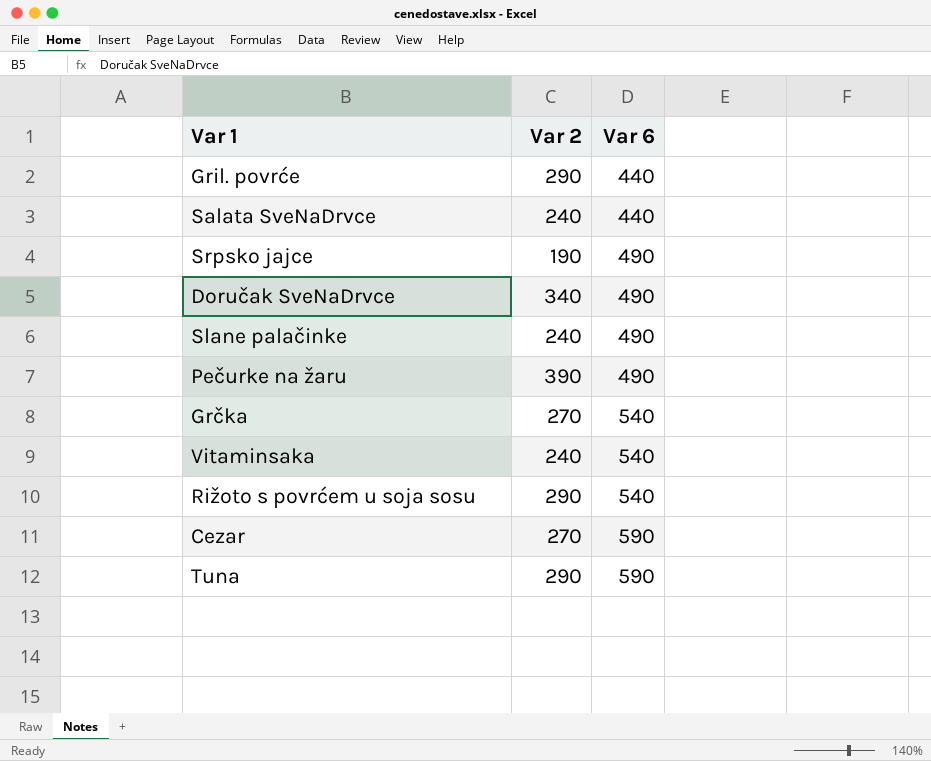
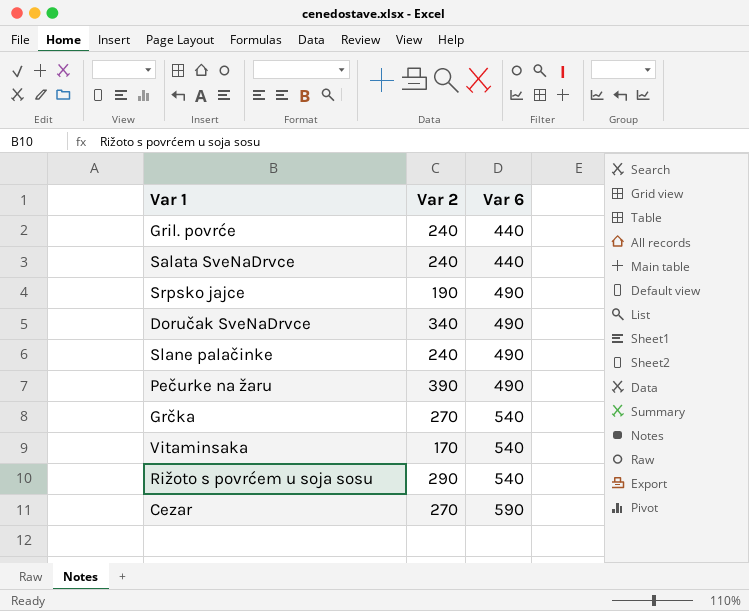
row Tuna: 290 | 590 -> none
Gril. povrće | Var 2: 290 -> 240
Vitaminsaka | Var 2: 240 -> 170

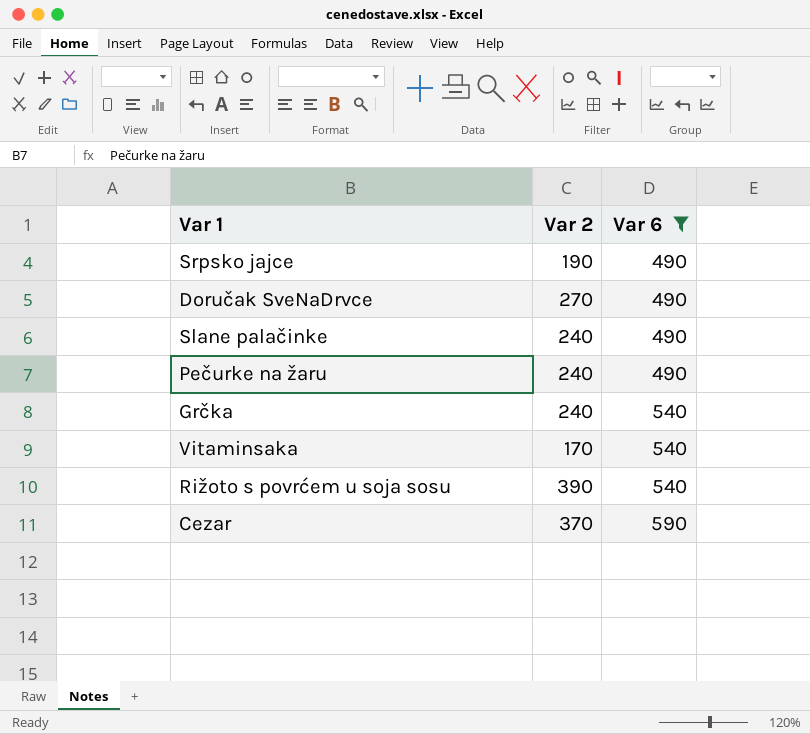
filter: none -> Var 6 != 440
Doručak SveNaDrvce | Var 2: 340 -> 270
Pečurke na žaru | Var 2: 390 -> 240
Grčka | Var 2: 270 -> 240
Rižoto s povrćem u soja sosu | Var 2: 290 -> 390
Cezar | Var 2: 270 -> 370

